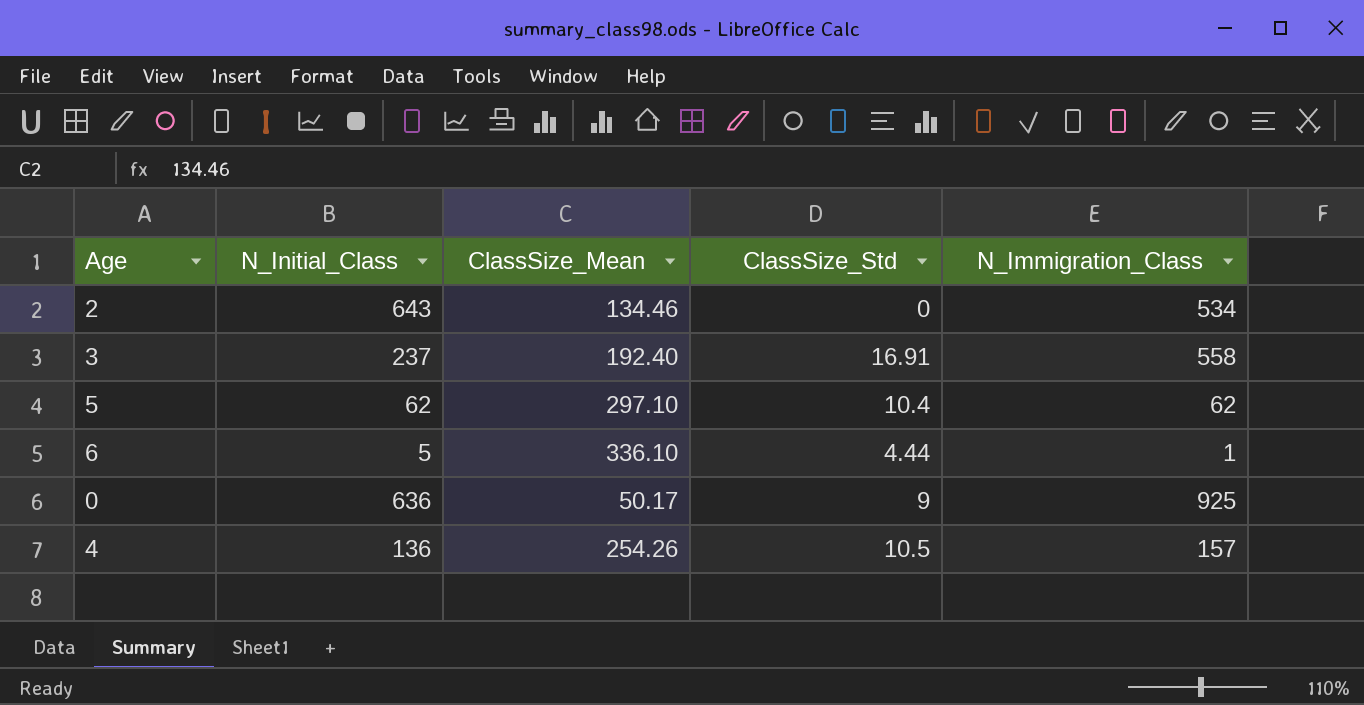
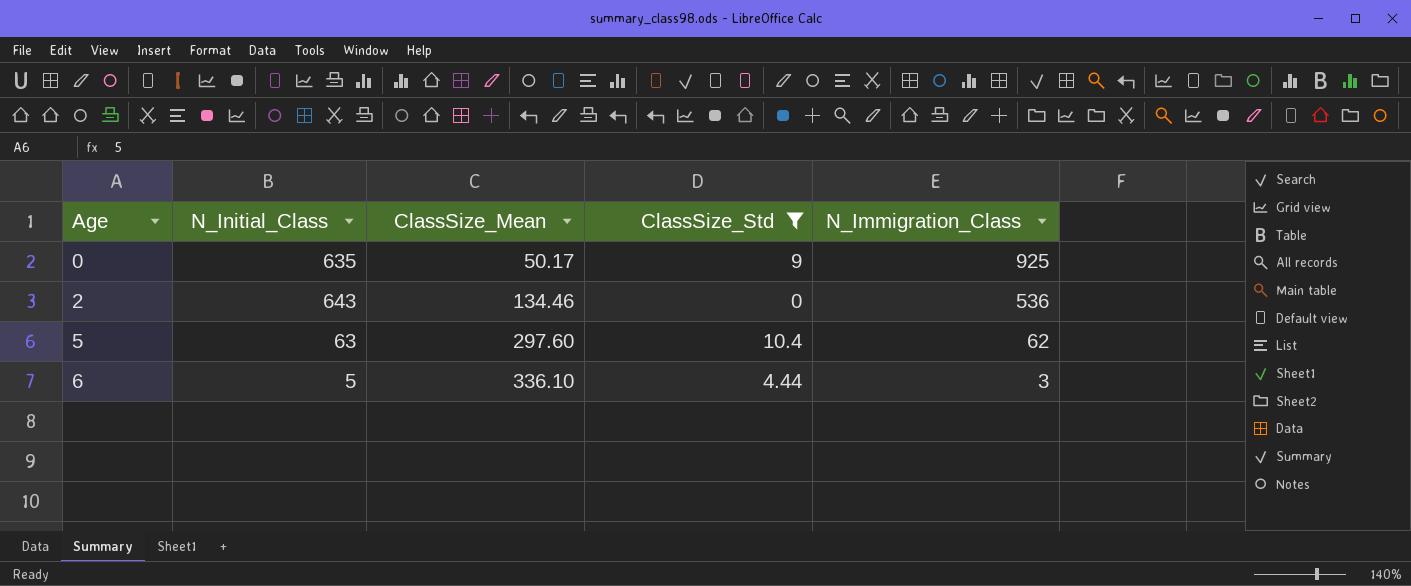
filter: none -> ClassSize_Std <= 10.4
row order: none -> Age ascending
0 | N_Initial_Class: 636 -> 635
2 | N_Immigration_Class: 534 -> 536
5 | N_Initial_Class: 62 -> 63
5 | ClassSize_Mean: 297.10 -> 297.60
6 | N_Immigration_Class: 1 -> 3

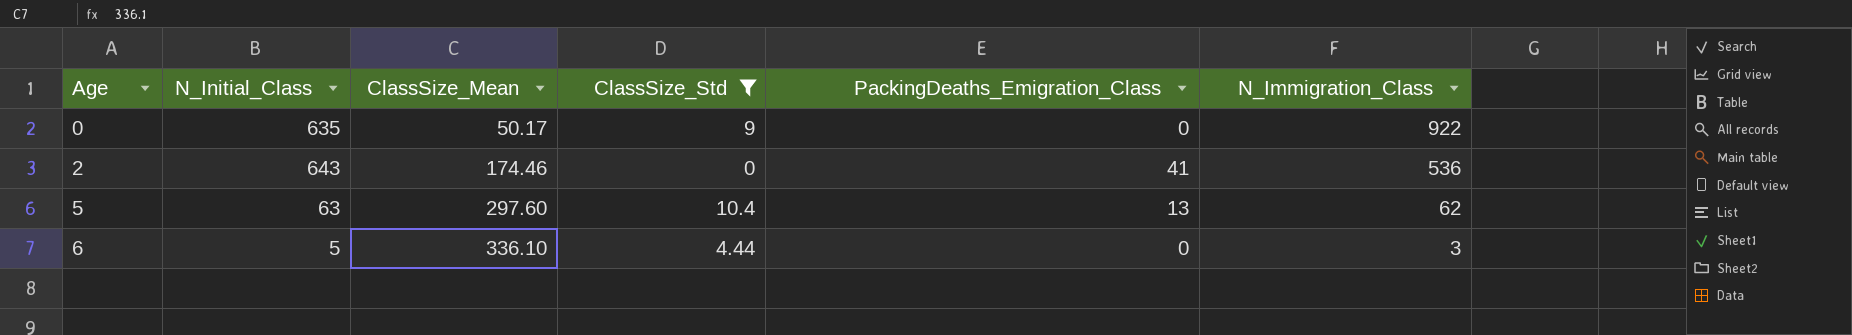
column PackingDeaths_Emigration_Class | position: none -> 5
0 | N_Immigration_Class: 925 -> 922
2 | ClassSize_Mean: 134.46 -> 174.46

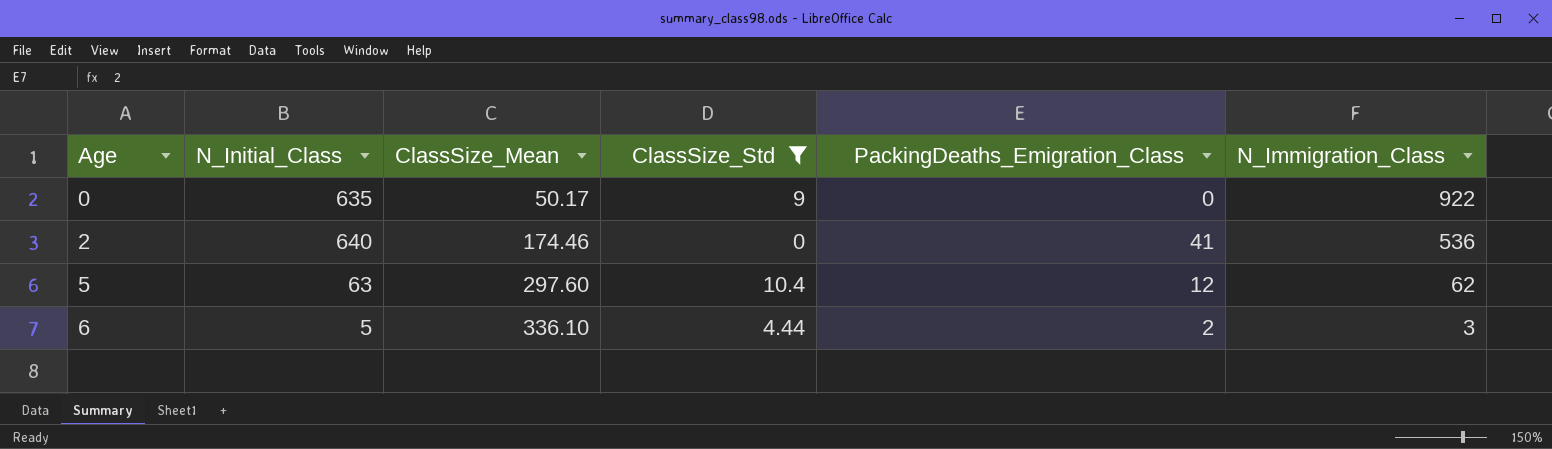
2 | N_Initial_Class: 643 -> 640
5 | PackingDeaths_Emigration_Class: 13 -> 12
6 | PackingDeaths_Emigration_Class: 0 -> 2

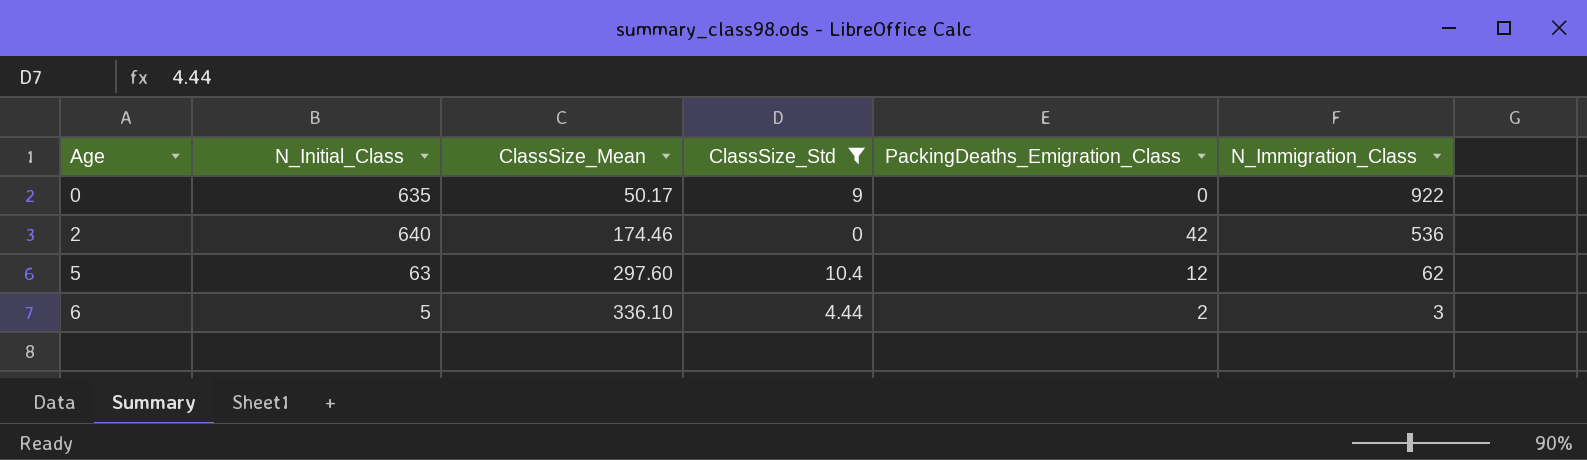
2 | PackingDeaths_Emigration_Class: 41 -> 42

